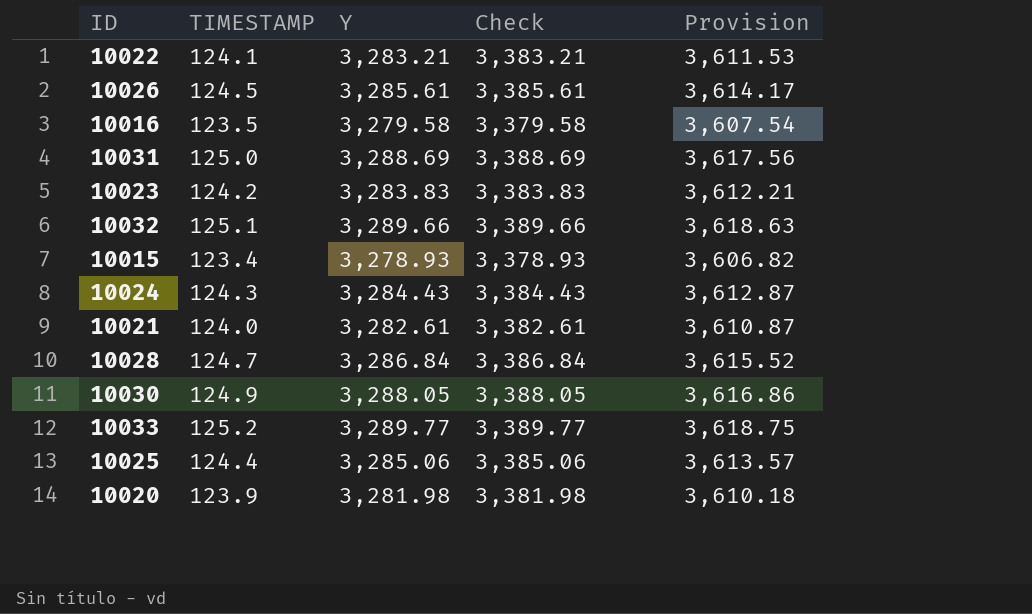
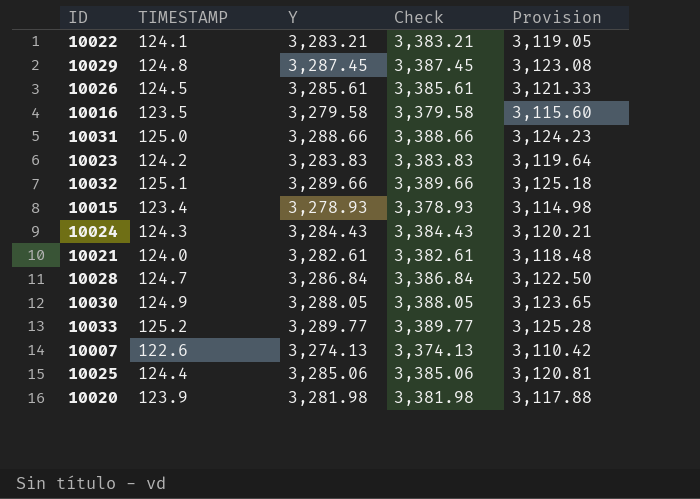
column Provision | formula: [Y] * 1.1 -> [Y] * 0.95
row 10029: none -> 124.8 | 3,287.45 | 3,387.45 | 3,123.08
10031 | Y: 3,288.69 -> 3,288.66
10031 | Check: 3,388.69 -> 3,388.66
row 10007: none -> 122.6 | 3,274.13 | 3,374.13 | 3,110.42

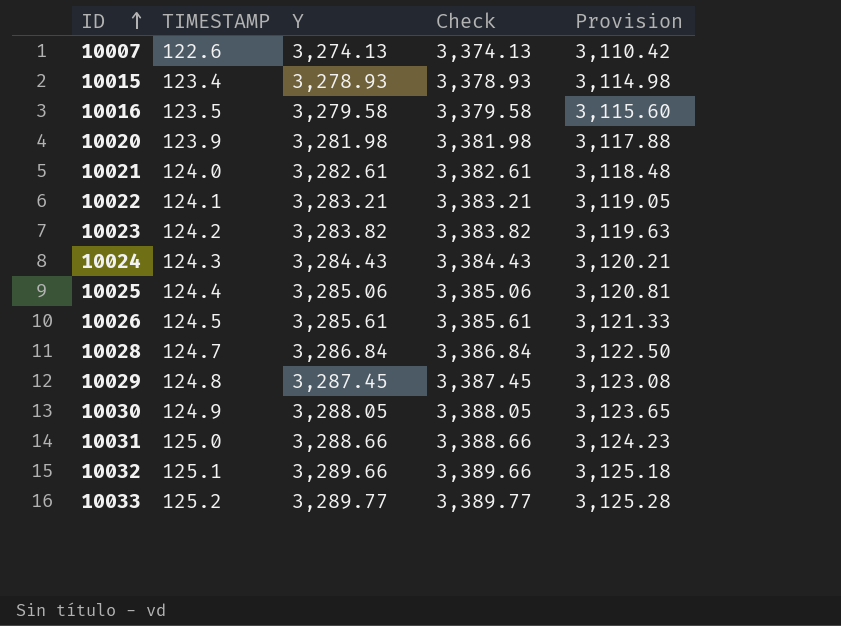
row order: none -> ID ascending
10023 | Y: 3,283.83 -> 3,283.82
10023 | Check: 3,383.83 -> 3,383.82
10023 | Provision: 3,119.64 -> 3,119.63

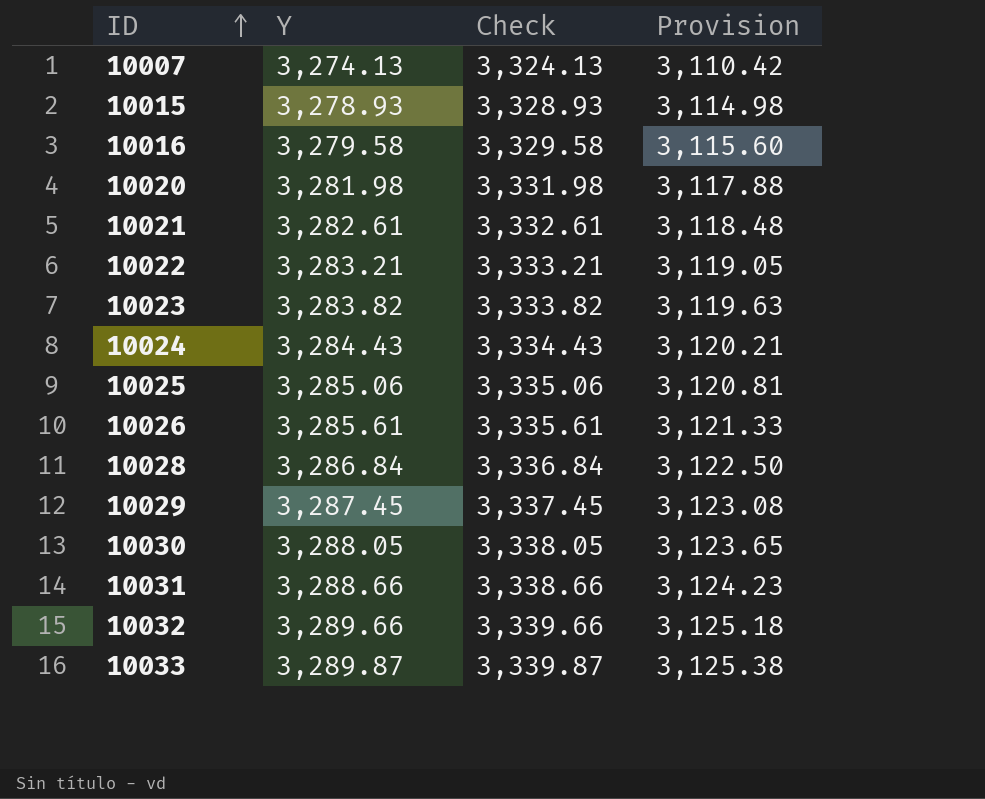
column TIMESTAMP | position: 2 -> none
column Check | formula: [Y] + 100 -> [Y] + 50
10033 | Y: 3,289.77 -> 3,289.87
10033 | Provision: 3,125.28 -> 3,125.38

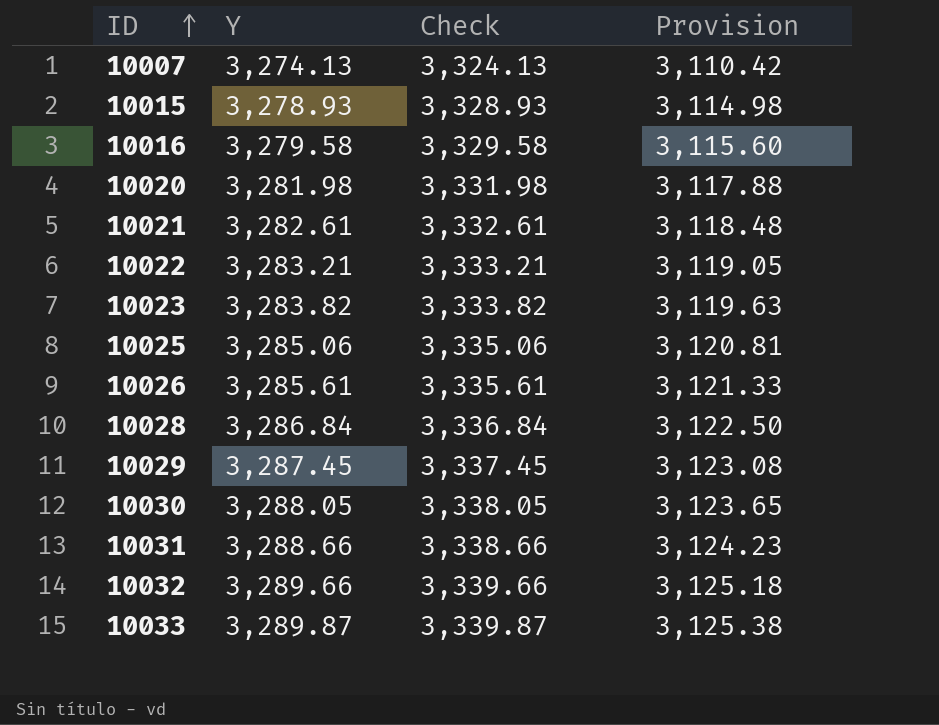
row 10024: 3,284.43 | 3,334.43 | 3,120.21 -> none

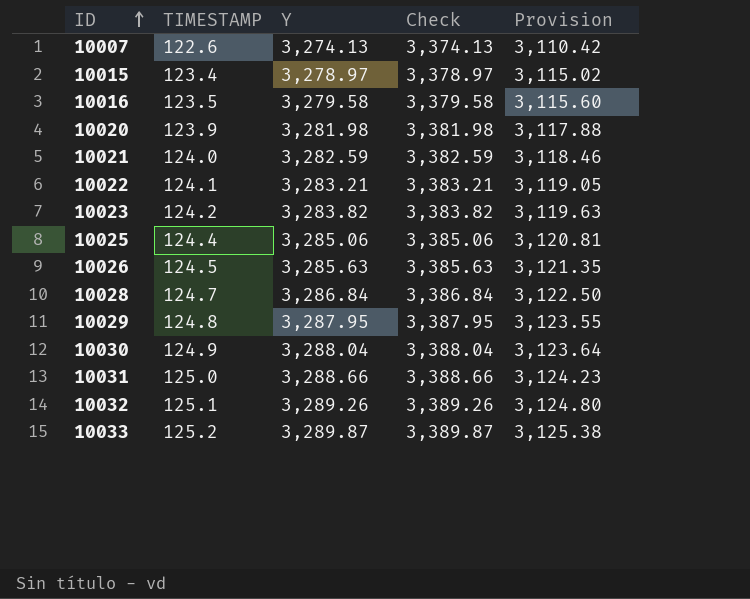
column TIMESTAMP | position: none -> 2
column Check | formula: [Y] + 50 -> [Y] + 100
10015 | Y: 3,278.93 -> 3,278.97
10015 | Provision: 3,114.98 -> 3,115.02
10021 | Y: 3,282.61 -> 3,282.59
10021 | Provision: 3,118.48 -> 3,118.46
10026 | Y: 3,285.61 -> 3,285.63
10026 | Provision: 3,121.33 -> 3,121.35
10029 | Y: 3,287.45 -> 3,287.95
10029 | Provision: 3,123.08 -> 3,123.55
10030 | Y: 3,288.05 -> 3,288.04
10030 | Provision: 3,123.65 -> 3,123.64
10032 | Y: 3,289.66 -> 3,289.26
10032 | Provision: 3,125.18 -> 3,124.80

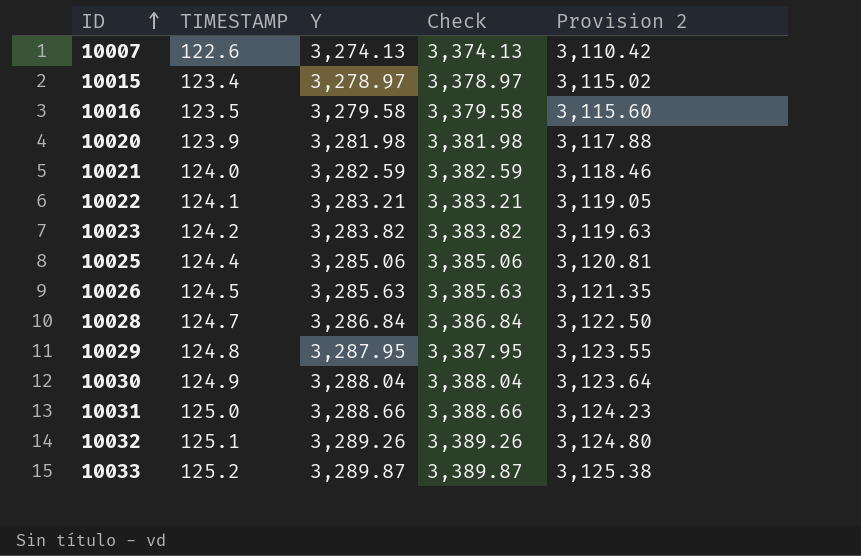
column name: Provision -> Provision 2

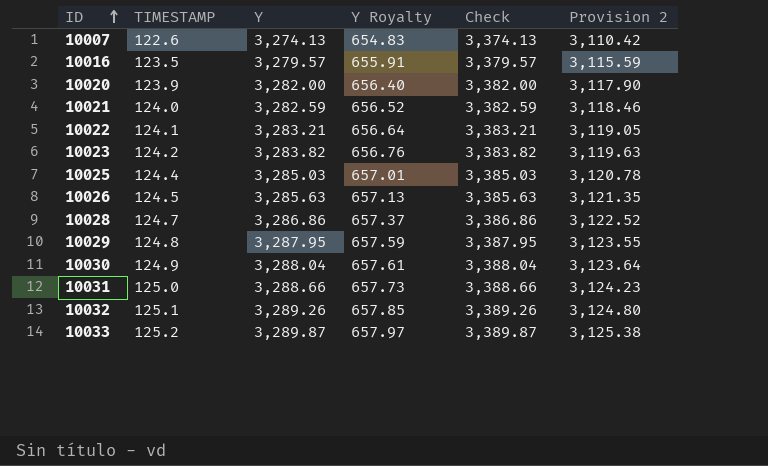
column Y Royalty | formula: none -> [Y] * 0.2
row 10015: 123.4 | 3,278.97 | 3,378.97 | 3,115.02 -> none
10016 | Y: 3,279.58 -> 3,279.57
10016 | Check: 3,379.58 -> 3,379.57
10016 | Provision 2: 3,115.60 -> 3,115.59
10020 | Y: 3,281.98 -> 3,282.00
10020 | Check: 3,381.98 -> 3,382.00
10020 | Provision 2: 3,117.88 -> 3,117.90
10025 | Y: 3,285.06 -> 3,285.03
10025 | Check: 3,385.06 -> 3,385.03
10025 | Provision 2: 3,120.81 -> 3,120.78
10028 | Y: 3,286.84 -> 3,286.86
10028 | Check: 3,386.84 -> 3,386.86
10028 | Provision 2: 3,122.50 -> 3,122.52

